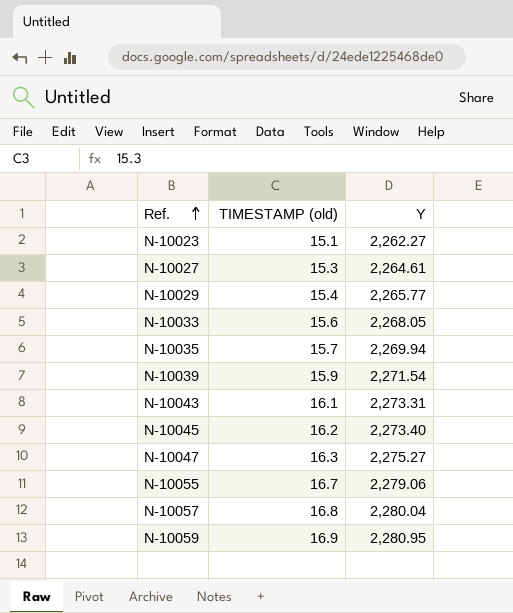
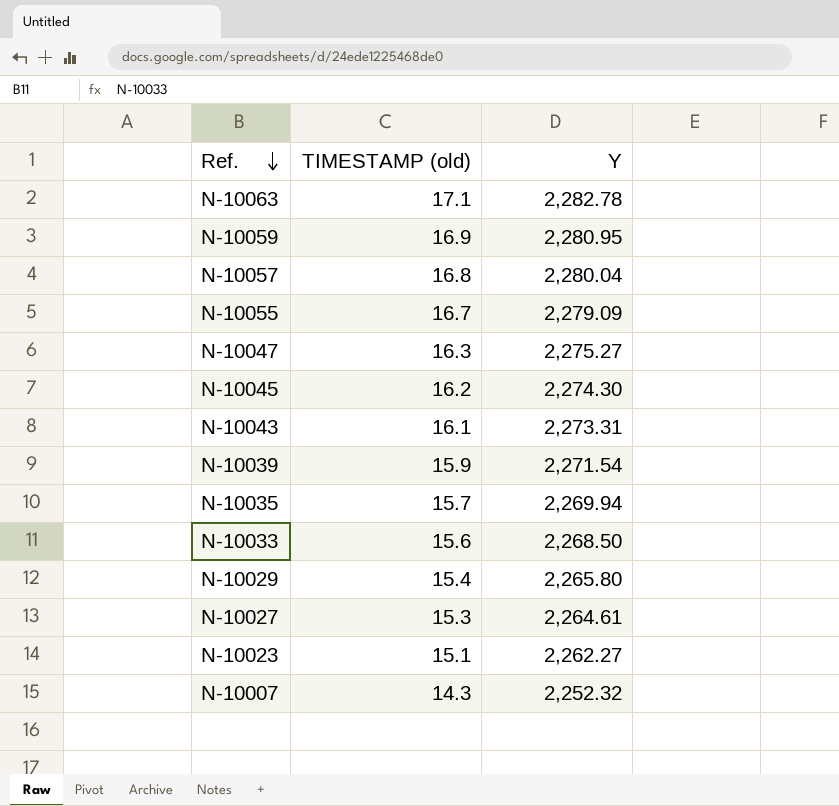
row order: Ref. ascending -> Ref. descending
row N-10063: none -> 17.1 | 2,282.78
N-10055 | Y: 2,279.06 -> 2,279.09
N-10045 | Y: 2,273.40 -> 2,274.30
N-10033 | Y: 2,268.05 -> 2,268.50
N-10029 | Y: 2,265.77 -> 2,265.80
row N-10007: none -> 14.3 | 2,252.32

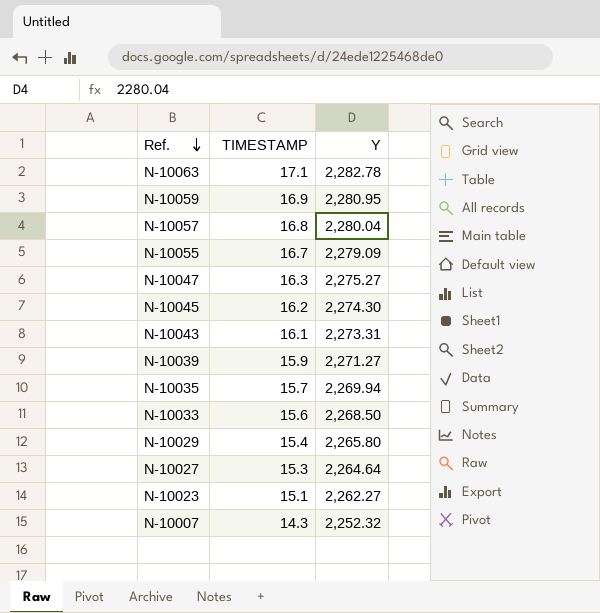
column name: TIMESTAMP (old) -> TIMESTAMP
N-10039 | Y: 2,271.54 -> 2,271.27
N-10027 | Y: 2,264.61 -> 2,264.64

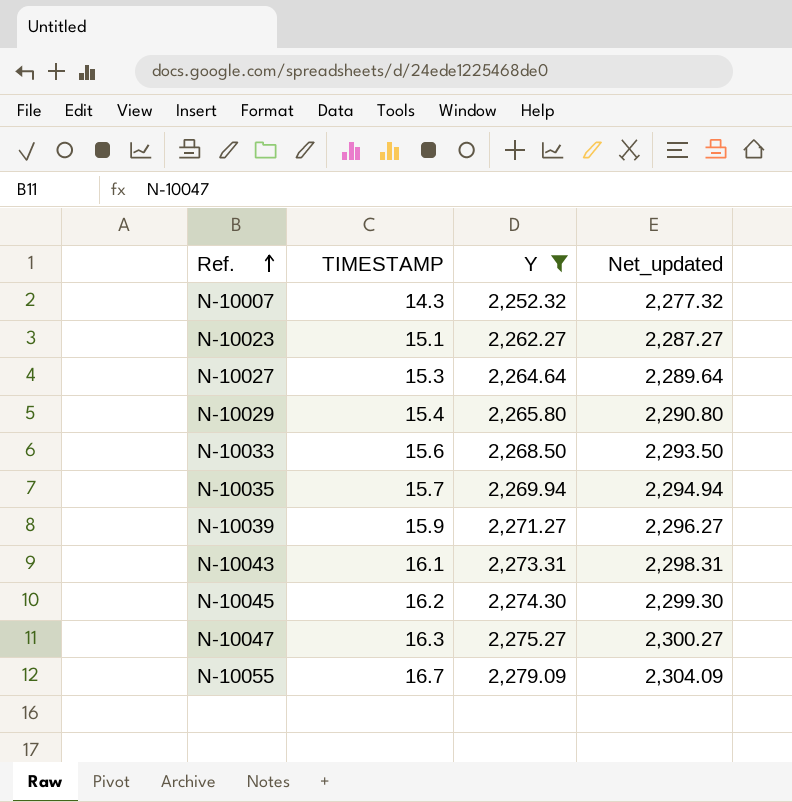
filter: none -> Y <= 2,279.09
row order: Ref. descending -> Ref. ascending
column Net_updated | formula: none -> [Y] + 25

